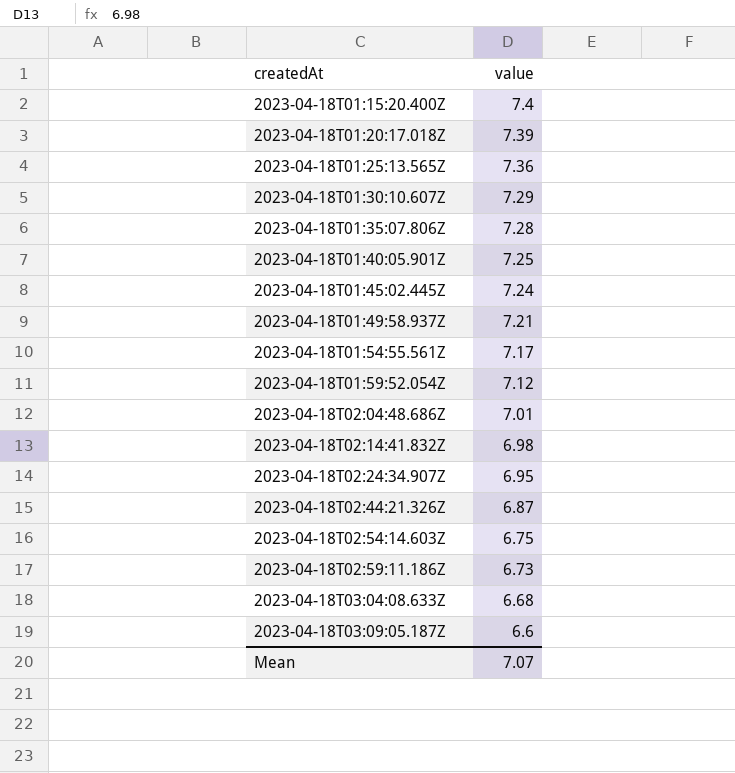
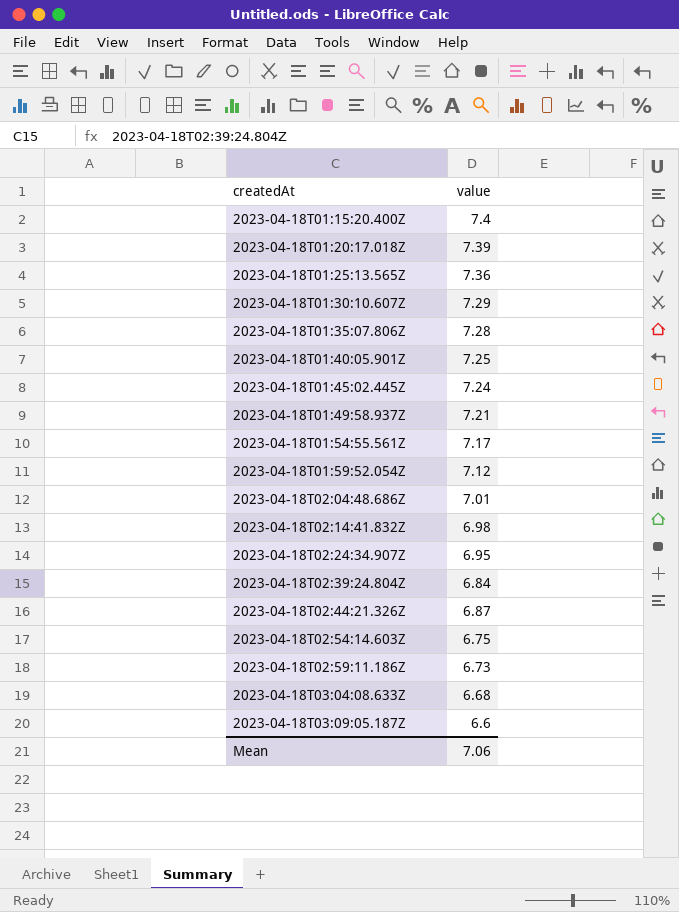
row 2023-04-18T02:39:24.804Z: none -> 6.84
Mean | value: 7.07 -> 7.06

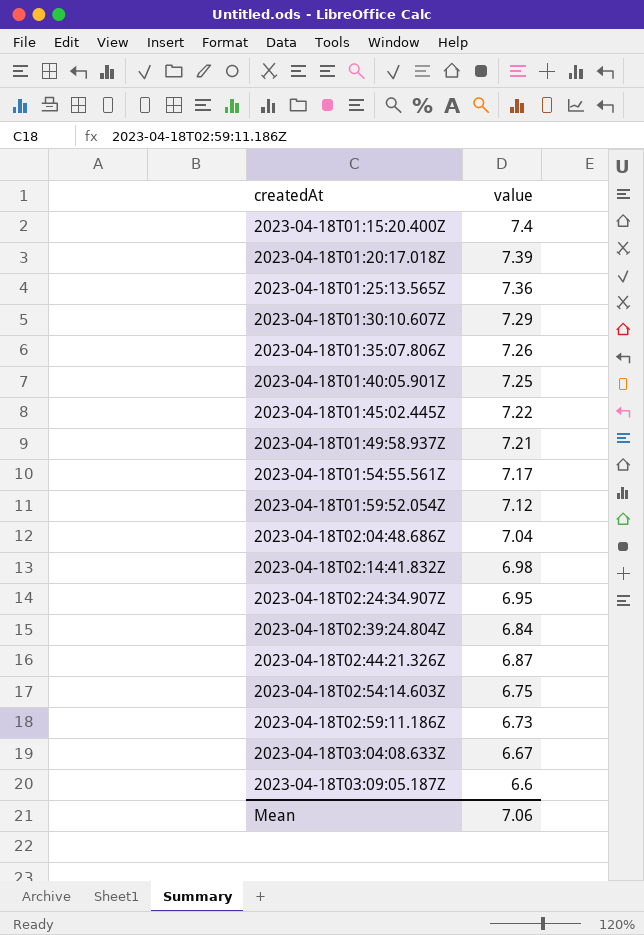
2023-04-18T01:35:07.806Z | value: 7.28 -> 7.26
2023-04-18T01:45:02.445Z | value: 7.24 -> 7.22
2023-04-18T02:04:48.686Z | value: 7.01 -> 7.04
2023-04-18T03:04:08.633Z | value: 6.68 -> 6.67

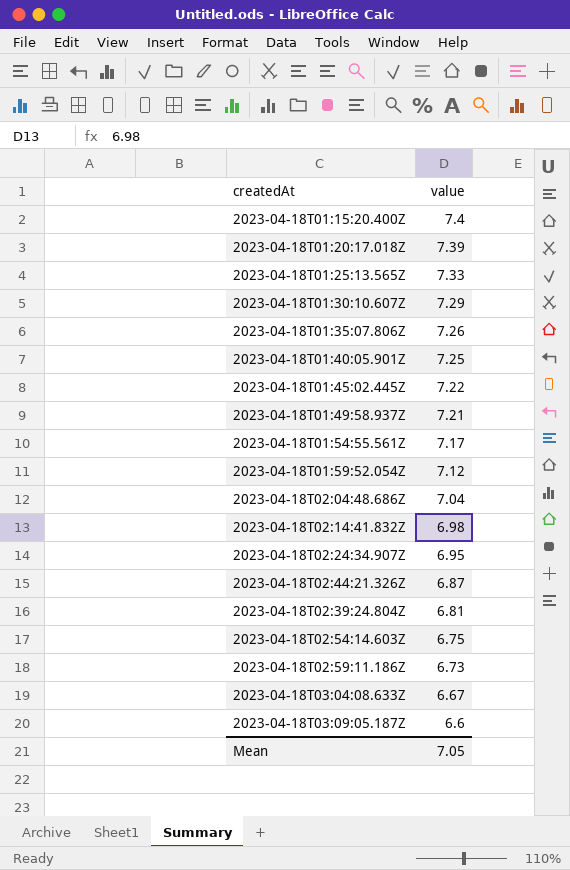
row order: createdAt ascending -> value descending
2023-04-18T01:25:13.565Z | value: 7.36 -> 7.33
2023-04-18T02:39:24.804Z | value: 6.84 -> 6.81
Mean | value: 7.06 -> 7.05

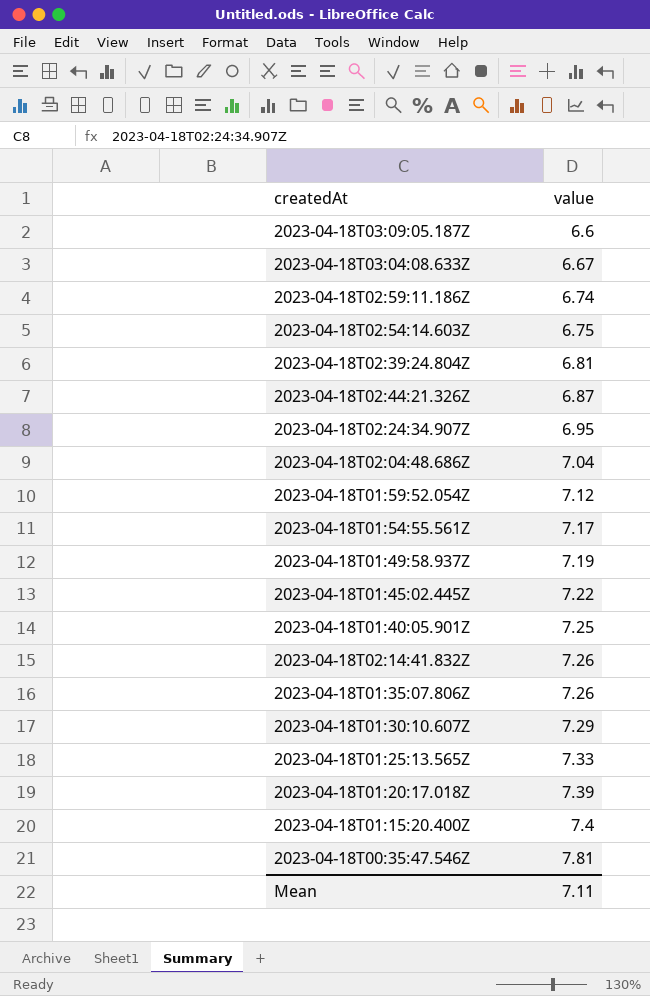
row order: value descending -> value ascending
2023-04-18T02:59:11.186Z | value: 6.73 -> 6.74
2023-04-18T01:49:58.937Z | value: 7.21 -> 7.19
2023-04-18T02:14:41.832Z | value: 6.98 -> 7.26
row 2023-04-18T00:35:47.546Z: none -> 7.81
Mean | value: 7.05 -> 7.11

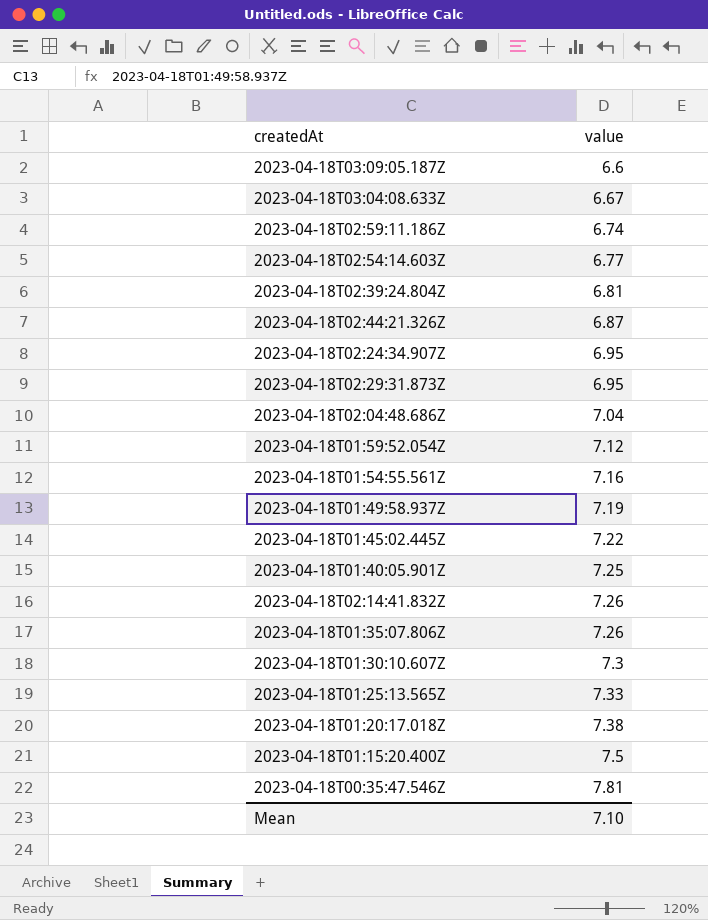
2023-04-18T02:54:14.603Z | value: 6.75 -> 6.77
row 2023-04-18T02:29:31.873Z: none -> 6.95
2023-04-18T01:54:55.561Z | value: 7.17 -> 7.16
2023-04-18T01:30:10.607Z | value: 7.29 -> 7.3
2023-04-18T01:20:17.018Z | value: 7.39 -> 7.38
2023-04-18T01:15:20.400Z | value: 7.4 -> 7.5
Mean | value: 7.11 -> 7.10

